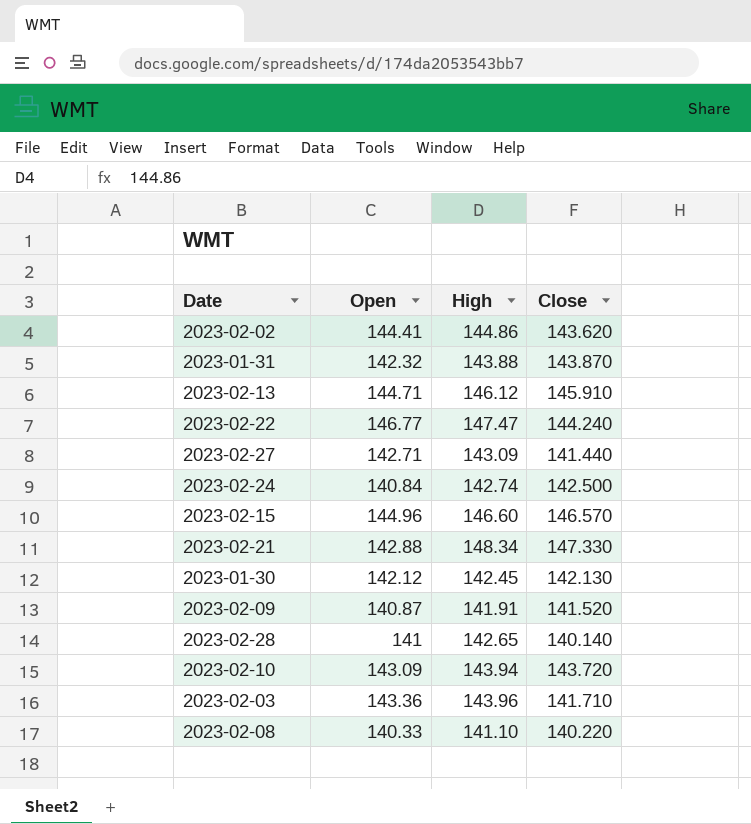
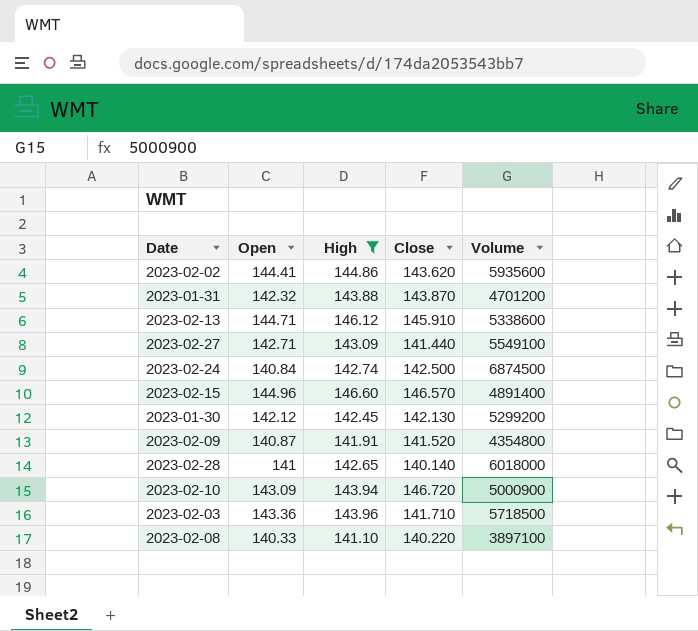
filter: none -> High <= 146.60
column Volume | position: none -> 5
2023-02-10 | Close: 143.720 -> 146.720

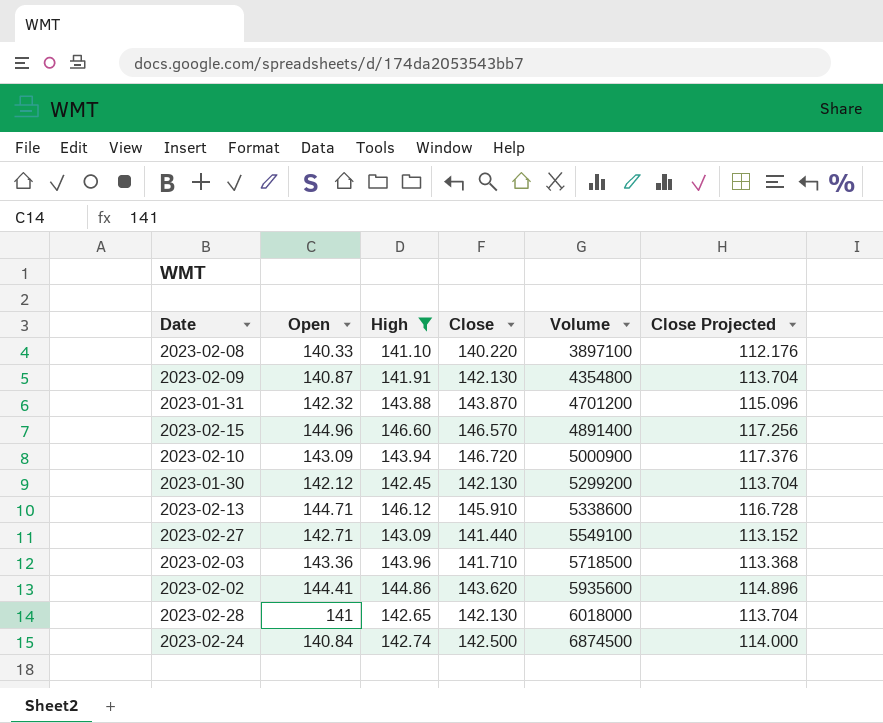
row order: none -> Volume ascending
column Close Projected | formula: none -> [Close] * 0.8
2023-02-09 | Close: 141.520 -> 142.130
2023-02-28 | Close: 140.140 -> 142.130

